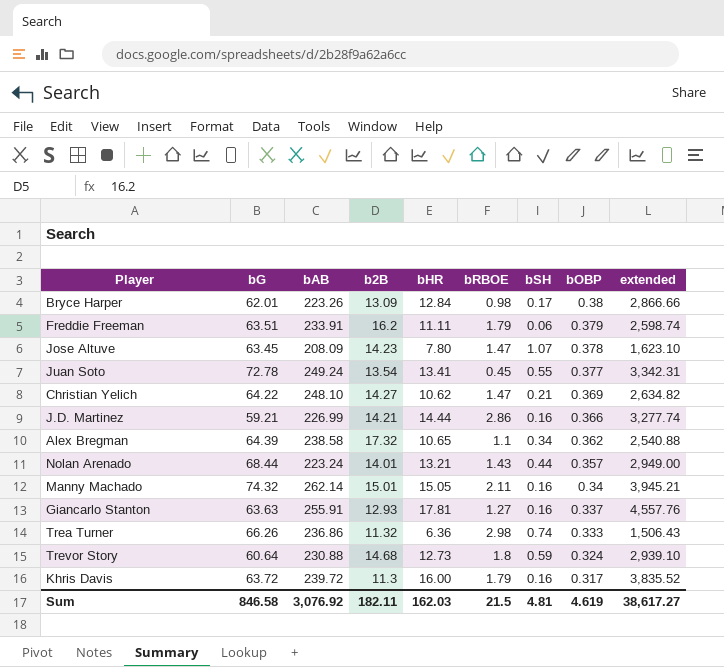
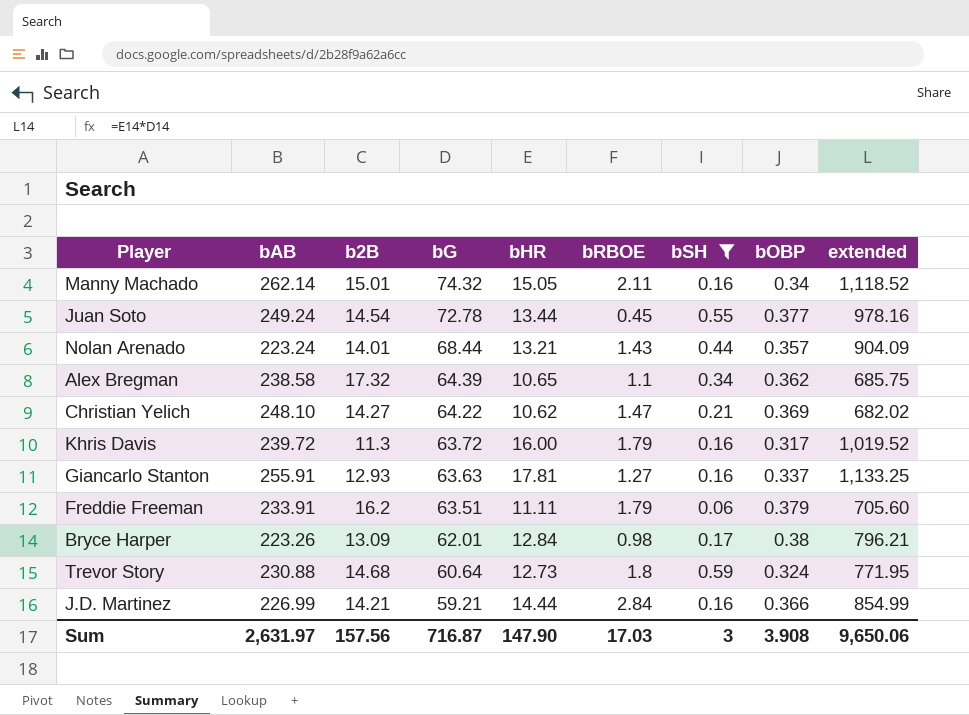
filter: none -> bSH <= 0.59
row order: bOBP descending -> bG descending
column bG | position: 2 -> 4
column extended | formula: [bAB] * [bHR] -> [bG] * [bHR]
Juan Soto | b2B: 13.54 -> 14.54
Juan Soto | bHR: 13.41 -> 13.44
J.D. Martinez | bRBOE: 2.86 -> 2.84
Sum | bAB: 3,076.92 -> 2,631.97
Sum | b2B: 182.11 -> 157.56
Sum | bG: 846.58 -> 716.87
Sum | bHR: 162.03 -> 147.90
Sum | bRBOE: 21.5 -> 17.03
Sum | bSH: 4.81 -> 3
Sum | bOBP: 4.619 -> 3.908
Sum | extended: 38,617.27 -> 9,650.06

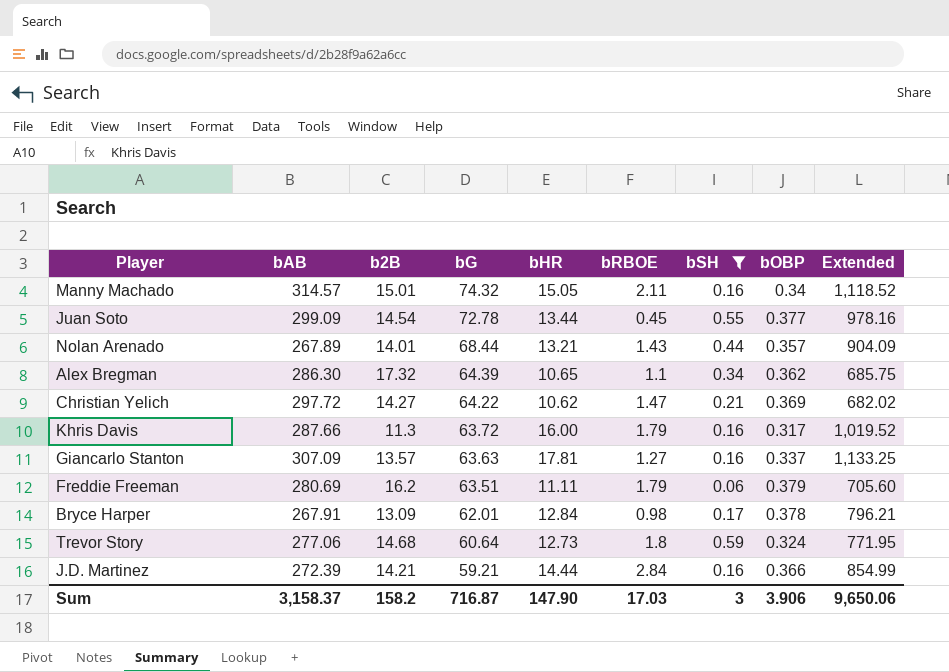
column name: extended -> Extended
Manny Machado | bAB: 262.14 -> 314.57
Juan Soto | bAB: 249.24 -> 299.09
Nolan Arenado | bAB: 223.24 -> 267.89
Alex Bregman | bAB: 238.58 -> 286.30
Christian Yelich | bAB: 248.10 -> 297.72
Khris Davis | bAB: 239.72 -> 287.66
Giancarlo Stanton | bAB: 255.91 -> 307.09
Giancarlo Stanton | b2B: 12.93 -> 13.57
Freddie Freeman | bAB: 233.91 -> 280.69
Bryce Harper | bAB: 223.26 -> 267.91
Bryce Harper | bOBP: 0.38 -> 0.378
Trevor Story | bAB: 230.88 -> 277.06
J.D. Martinez | bAB: 226.99 -> 272.39
Sum | bAB: 2,631.97 -> 3,158.37
Sum | b2B: 157.56 -> 158.2
Sum | bOBP: 3.908 -> 3.906

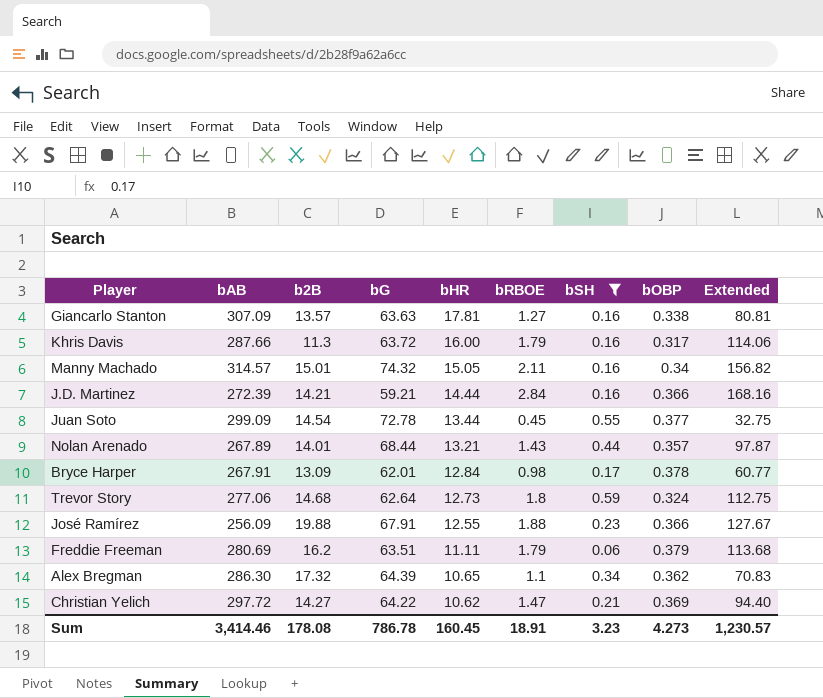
row order: bG descending -> bHR descending
column Extended | formula: [bG] * [bHR] -> [bG] * [bRBOE]
Giancarlo Stanton | bOBP: 0.337 -> 0.338
Trevor Story | bG: 60.64 -> 62.64
row José Ramírez: none -> 256.09 | 19.88 | 67.91 | 12.55 | 1.88 | 0.23 | 0.366 | 127.67
Sum | bAB: 3,158.37 -> 3,414.46
Sum | b2B: 158.2 -> 178.08
Sum | bG: 716.87 -> 786.78
Sum | bHR: 147.90 -> 160.45
Sum | bRBOE: 17.03 -> 18.91
Sum | bSH: 3 -> 3.23
Sum | bOBP: 3.906 -> 4.273
Sum | Extended: 9,650.06 -> 1,230.57

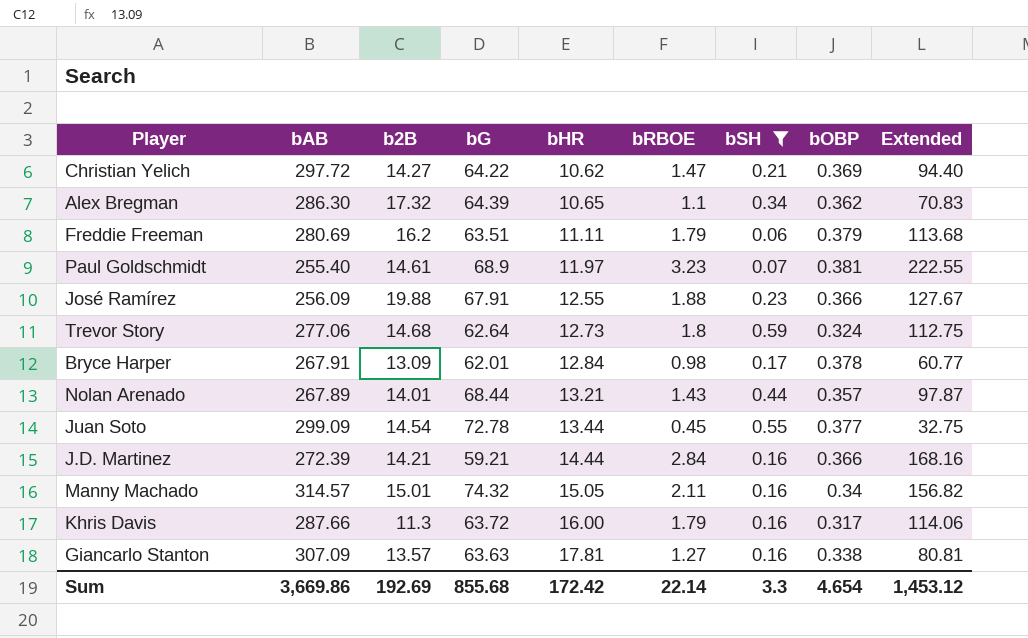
row order: bHR descending -> bHR ascending
row Paul Goldschmidt: none -> 255.40 | 14.61 | 68.9 | 11.97 | 3.23 | 0.07 | 0.381 | 222.55
Sum | bAB: 3,414.46 -> 3,669.86
Sum | b2B: 178.08 -> 192.69
Sum | bG: 786.78 -> 855.68
Sum | bHR: 160.45 -> 172.42
Sum | bRBOE: 18.91 -> 22.14
Sum | bSH: 3.23 -> 3.3
Sum | bOBP: 4.273 -> 4.654
Sum | Extended: 1,230.57 -> 1,453.12

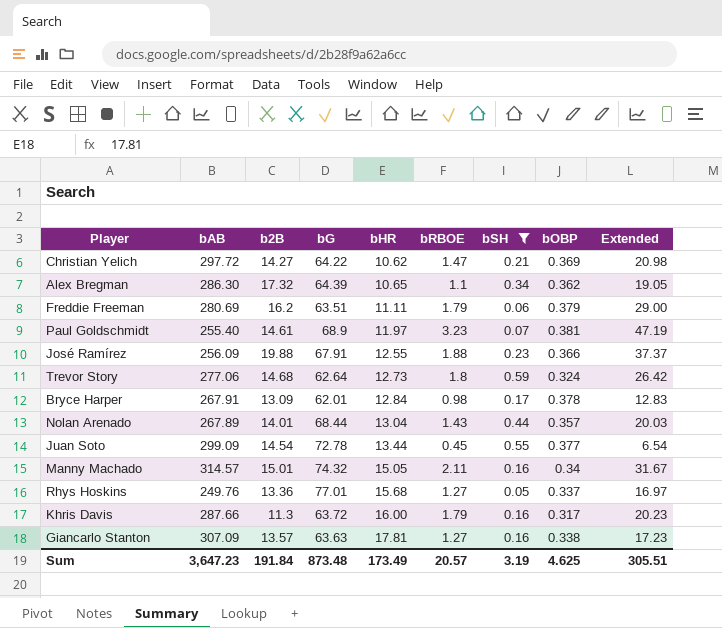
column Extended | formula: [bG] * [bRBOE] -> [b2B] * [bRBOE]
row J.D. Martinez: 272.39 | 14.21 | 59.21 | 14.44 | 2.84 | 0.16 | 0.366 | 168.16 -> none
Nolan Arenado | bHR: 13.21 -> 13.04
row Rhys Hoskins: none -> 249.76 | 13.36 | 77.01 | 15.68 | 1.27 | 0.05 | 0.337 | 16.97
Sum | bAB: 3,669.86 -> 3,647.23
Sum | b2B: 192.69 -> 191.84
Sum | bG: 855.68 -> 873.48
Sum | bHR: 172.42 -> 173.49
Sum | bRBOE: 22.14 -> 20.57
Sum | bSH: 3.3 -> 3.19
Sum | bOBP: 4.654 -> 4.625
Sum | Extended: 1,453.12 -> 305.51

